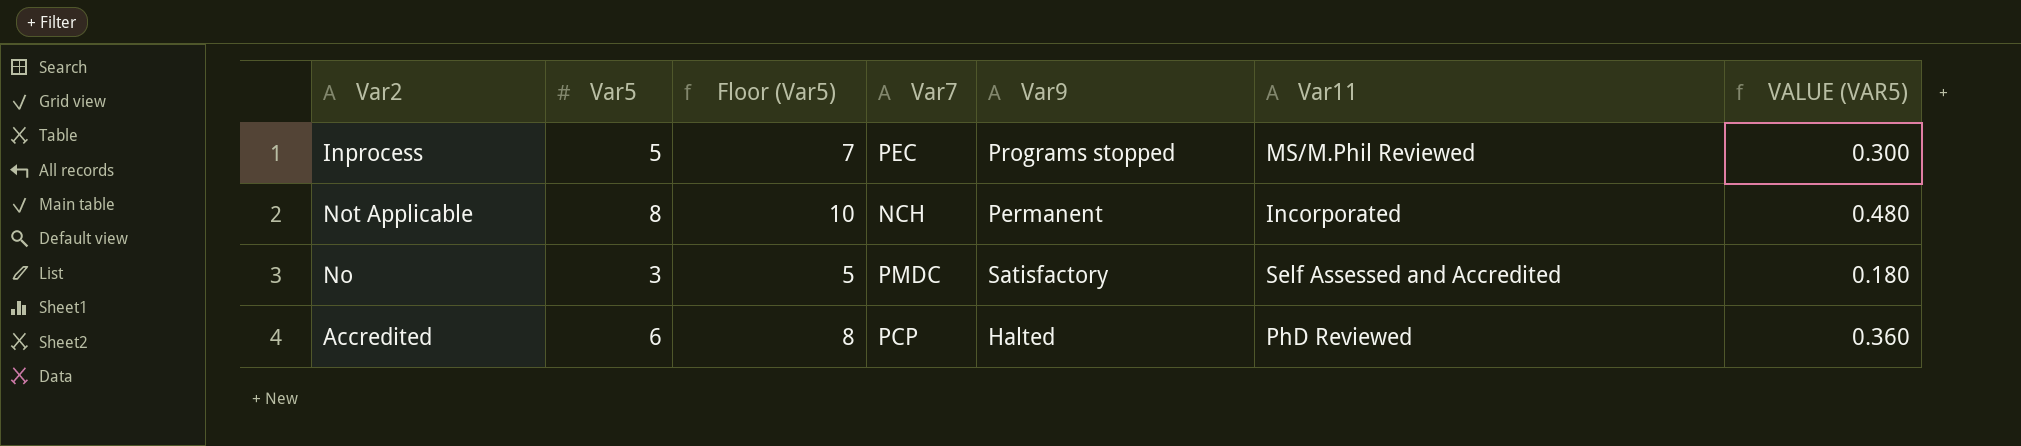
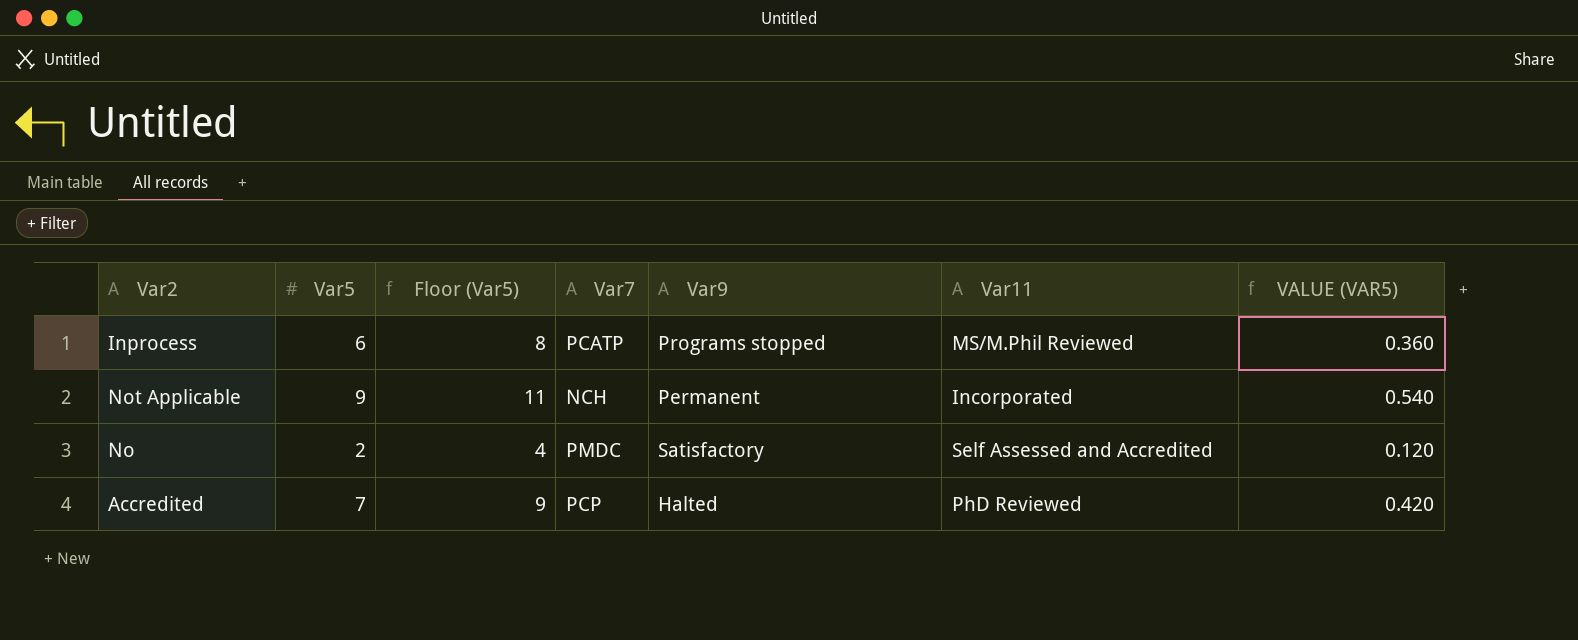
Inprocess | Var5: 5 -> 6
Inprocess | Floor (Var5): 7 -> 8
Inprocess | Var7: PEC -> PCATP
Inprocess | VALUE (VAR5): 0.300 -> 0.360
Not Applicable | Var5: 8 -> 9
Not Applicable | Floor (Var5): 10 -> 11
Not Applicable | VALUE (VAR5): 0.480 -> 0.540
No | Var5: 3 -> 2
No | Floor (Var5): 5 -> 4
No | VALUE (VAR5): 0.180 -> 0.120
Accredited | Var5: 6 -> 7
Accredited | Floor (Var5): 8 -> 9
Accredited | VALUE (VAR5): 0.360 -> 0.420

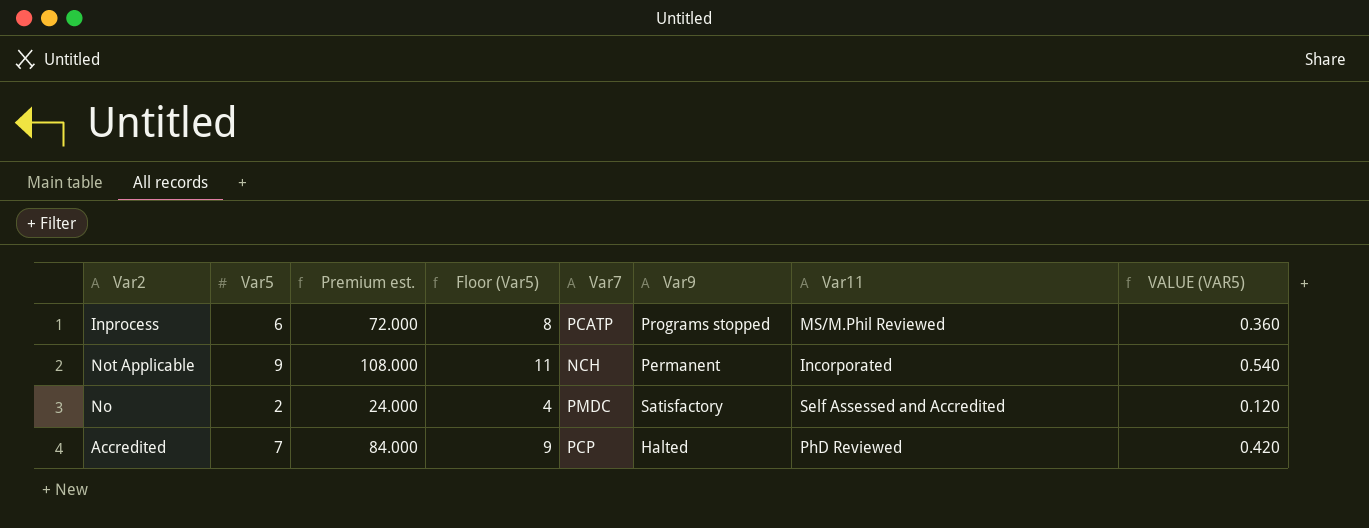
column Premium est. | formula: none -> [Var5] * 12

